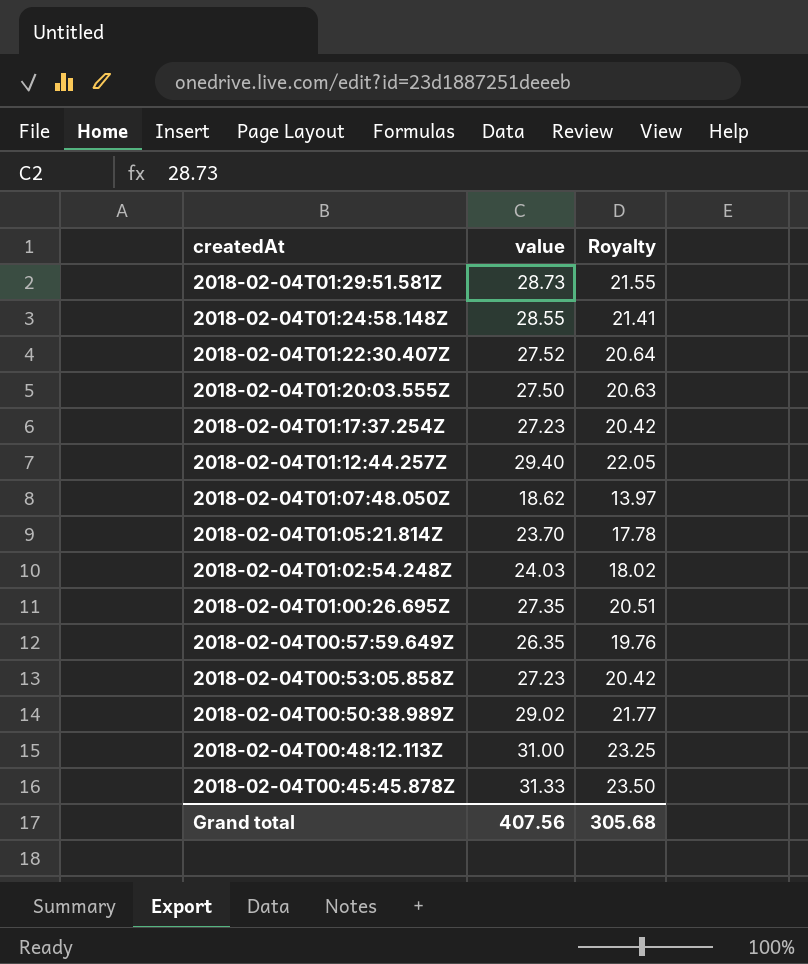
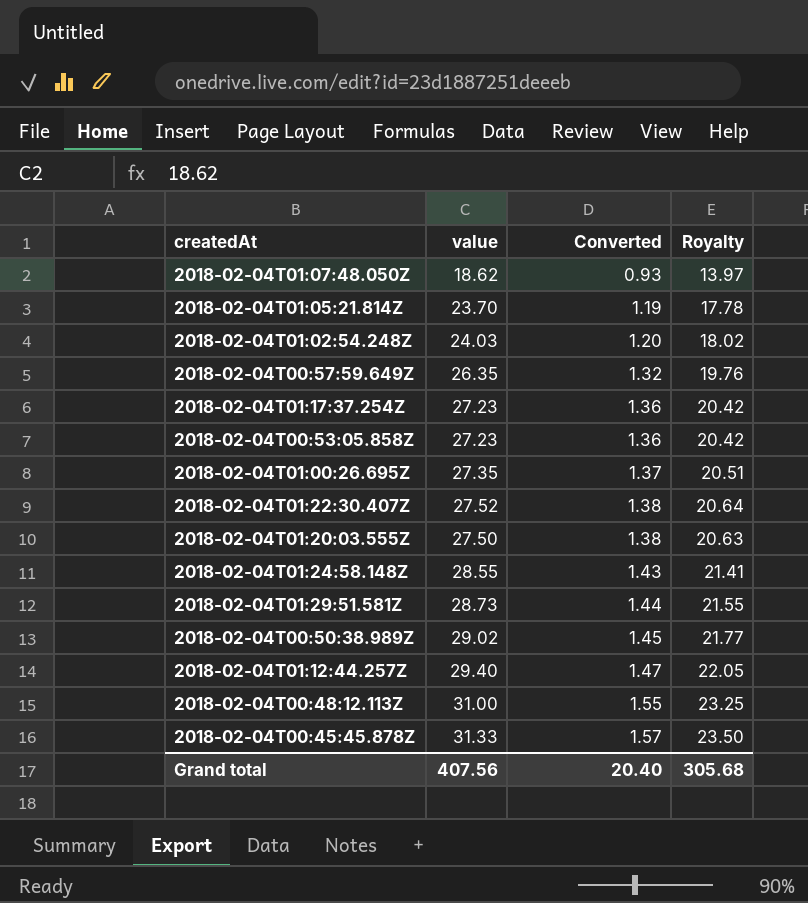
row order: createdAt descending -> Converted ascending
column Converted | formula: none -> [value] * 0.05

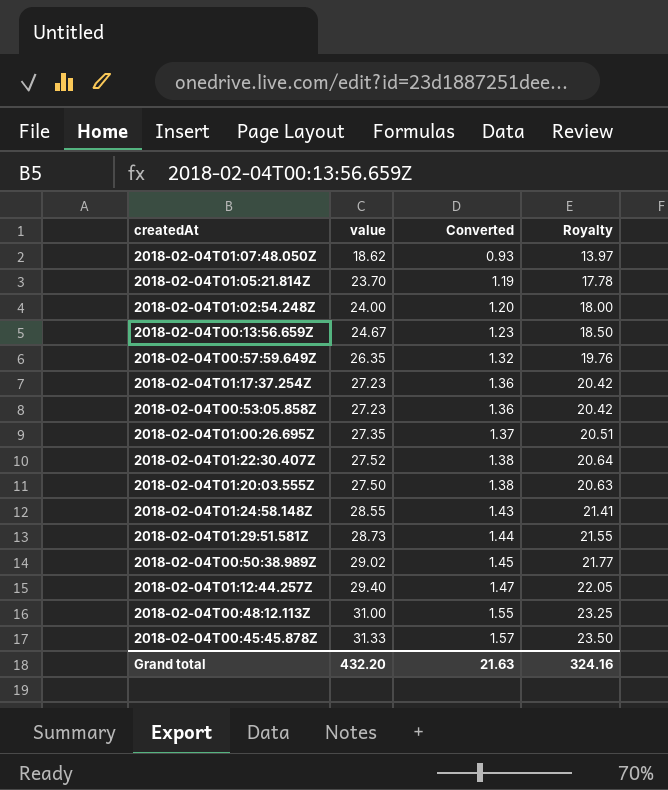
2018-02-04T01:02:54.248Z | value: 24.03 -> 24.00
2018-02-04T01:02:54.248Z | Royalty: 18.02 -> 18.00
row 2018-02-04T00:13:56.659Z: none -> 24.67 | 1.23 | 18.50
Grand total | value: 407.56 -> 432.20
Grand total | Converted: 20.40 -> 21.63
Grand total | Royalty: 305.68 -> 324.16

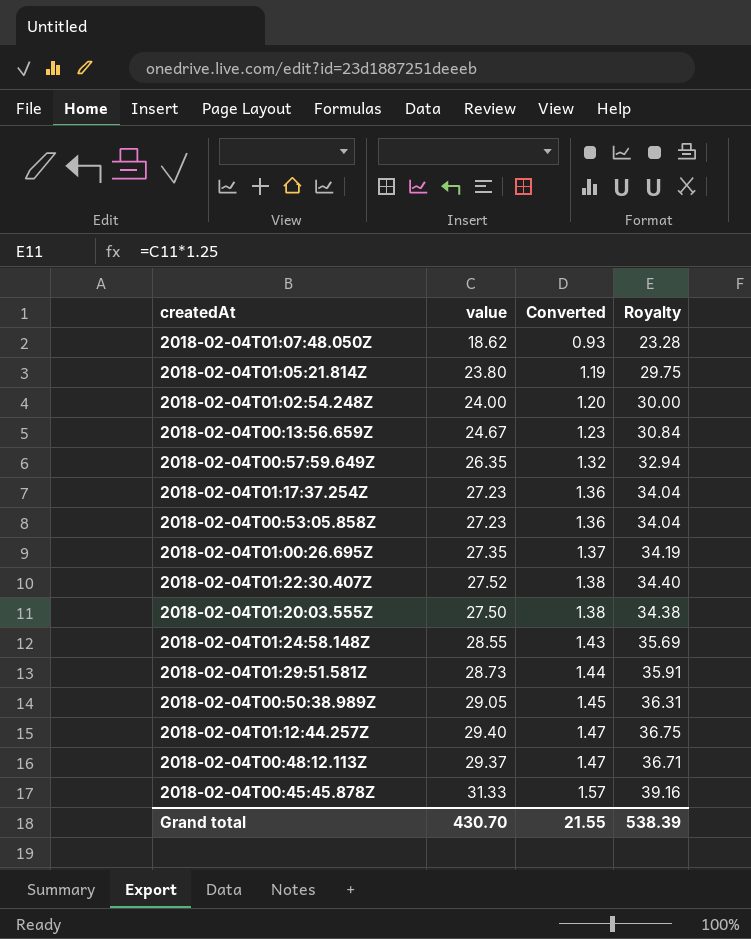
column Royalty | formula: [value] * 0.75 -> [value] * 1.25
2018-02-04T01:05:21.814Z | value: 23.70 -> 23.80
2018-02-04T00:50:38.989Z | value: 29.02 -> 29.05
2018-02-04T00:48:12.113Z | value: 31.00 -> 29.37
2018-02-04T00:48:12.113Z | Converted: 1.55 -> 1.47
Grand total | value: 432.20 -> 430.70
Grand total | Converted: 21.63 -> 21.55
Grand total | Royalty: 324.16 -> 538.39

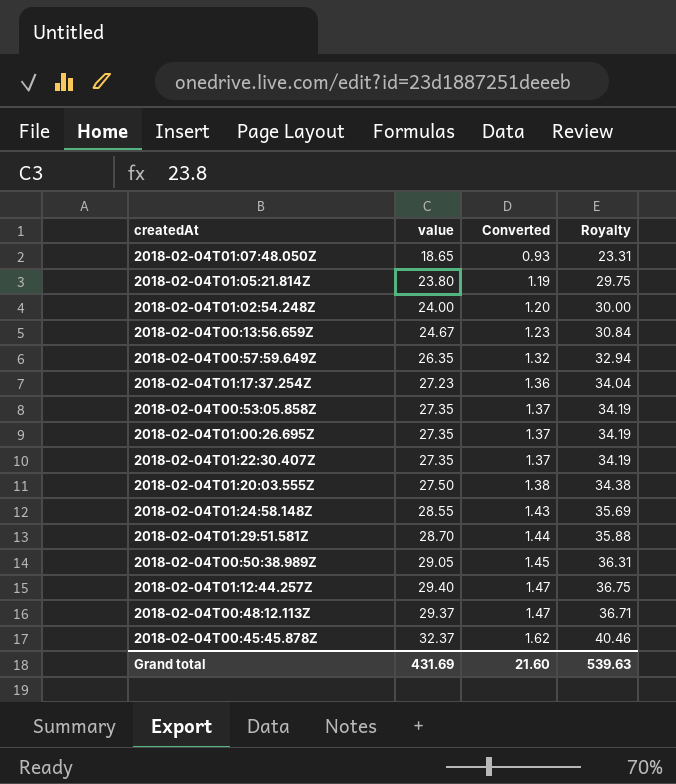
2018-02-04T01:07:48.050Z | value: 18.62 -> 18.65
2018-02-04T01:07:48.050Z | Royalty: 23.28 -> 23.31
2018-02-04T00:53:05.858Z | value: 27.23 -> 27.35
2018-02-04T00:53:05.858Z | Converted: 1.36 -> 1.37
2018-02-04T00:53:05.858Z | Royalty: 34.04 -> 34.19
2018-02-04T01:22:30.407Z | value: 27.52 -> 27.35
2018-02-04T01:22:30.407Z | Converted: 1.38 -> 1.37
2018-02-04T01:22:30.407Z | Royalty: 34.40 -> 34.19
2018-02-04T01:29:51.581Z | value: 28.73 -> 28.70
2018-02-04T01:29:51.581Z | Royalty: 35.91 -> 35.88
2018-02-04T00:45:45.878Z | value: 31.33 -> 32.37
2018-02-04T00:45:45.878Z | Converted: 1.57 -> 1.62
2018-02-04T00:45:45.878Z | Royalty: 39.16 -> 40.46
Grand total | value: 430.70 -> 431.69
Grand total | Converted: 21.55 -> 21.60
Grand total | Royalty: 538.39 -> 539.63

